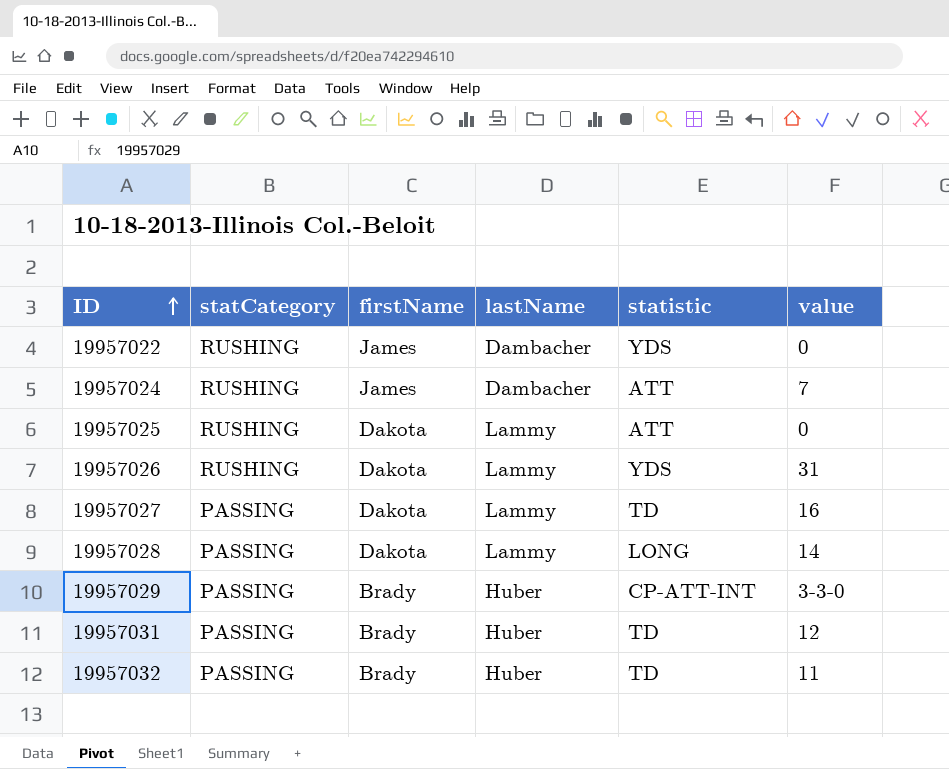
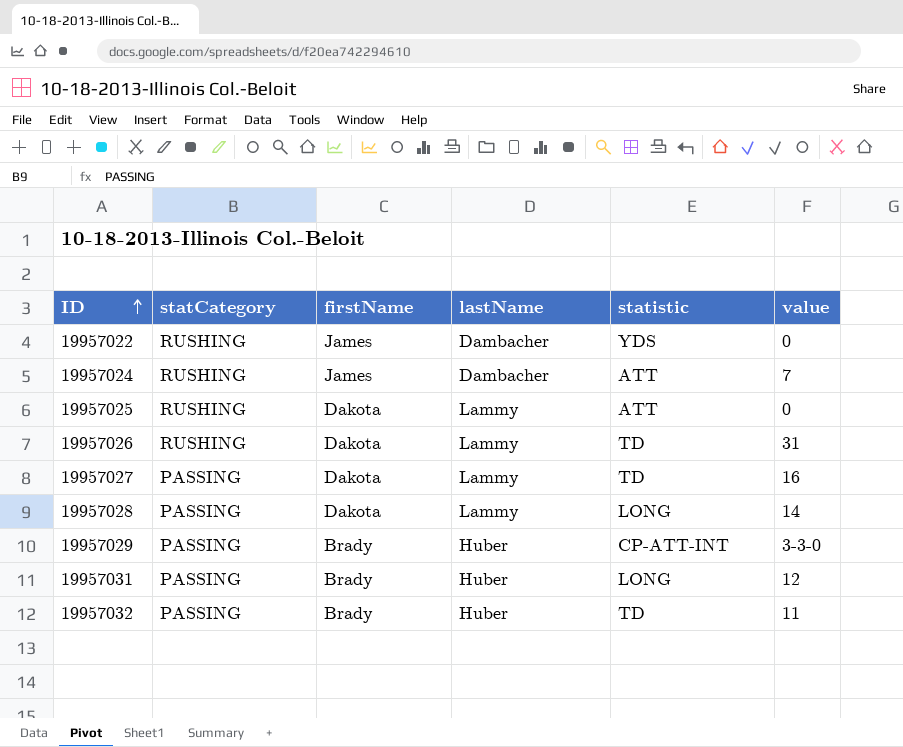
19957026 | statistic: YDS -> TD
19957031 | statistic: TD -> LONG

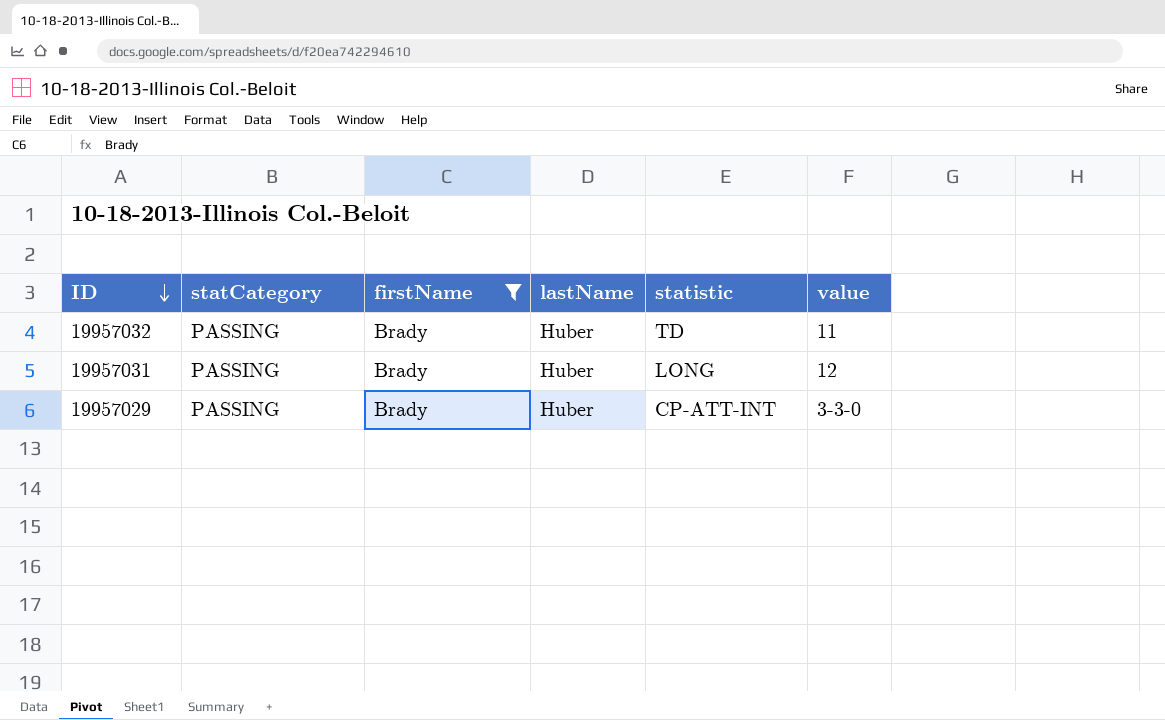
filter: none -> firstName = Brady
row order: ID ascending -> ID descending

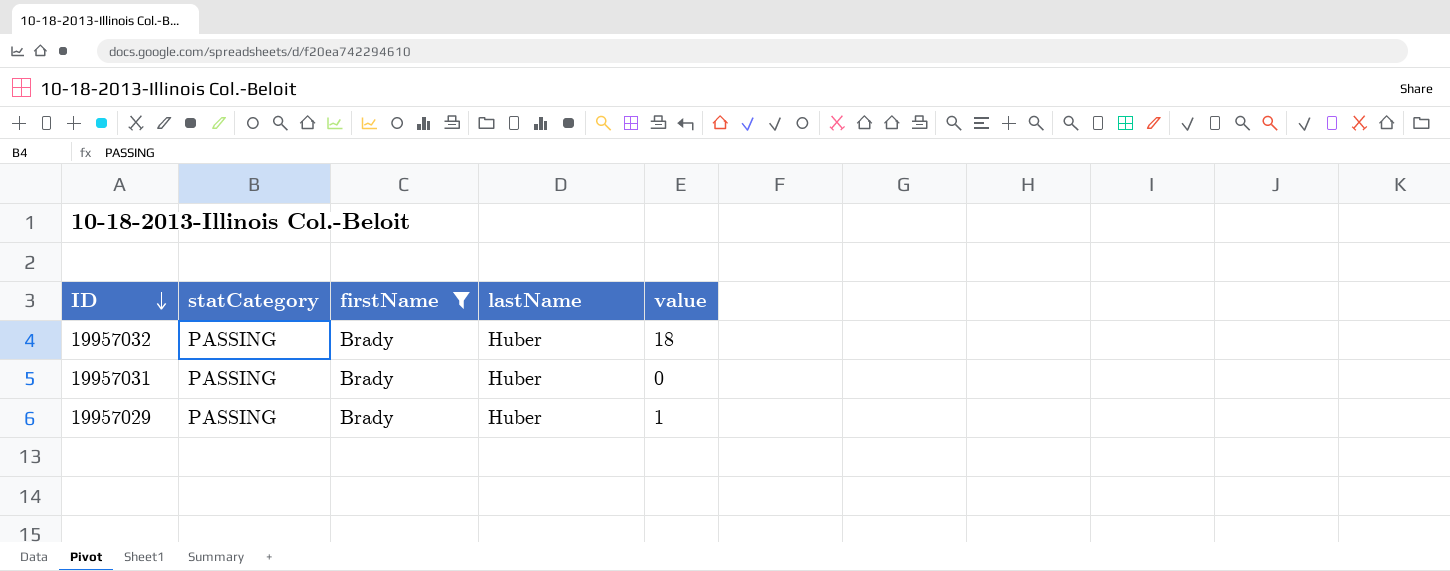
column statistic | position: 5 -> none
19957032 | value: 11 -> 18
19957031 | value: 12 -> 0
19957029 | value: 3-3-0 -> 1

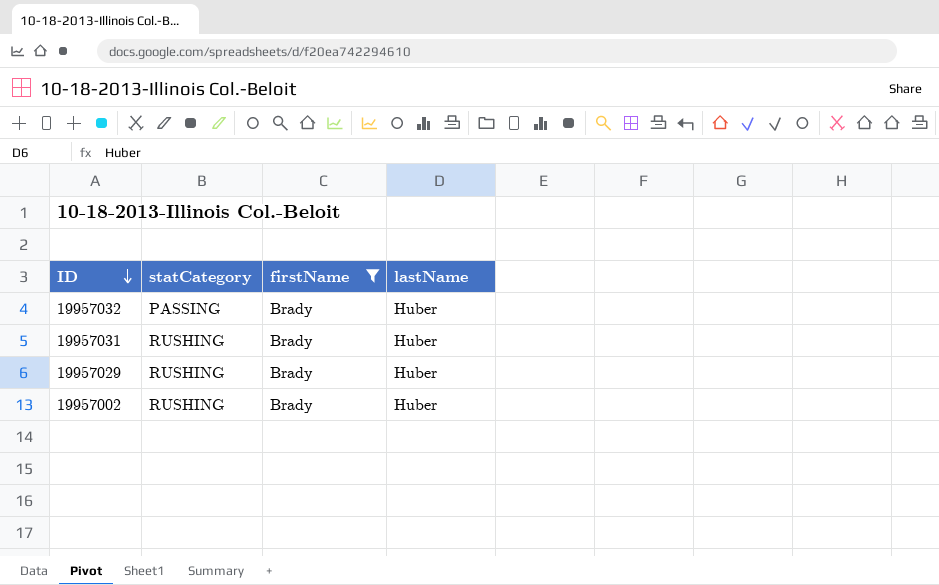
column value | position: 5 -> none
19957031 | statCategory: PASSING -> RUSHING
19957029 | statCategory: PASSING -> RUSHING
row 19957002: none -> RUSHING | Brady | Huber

